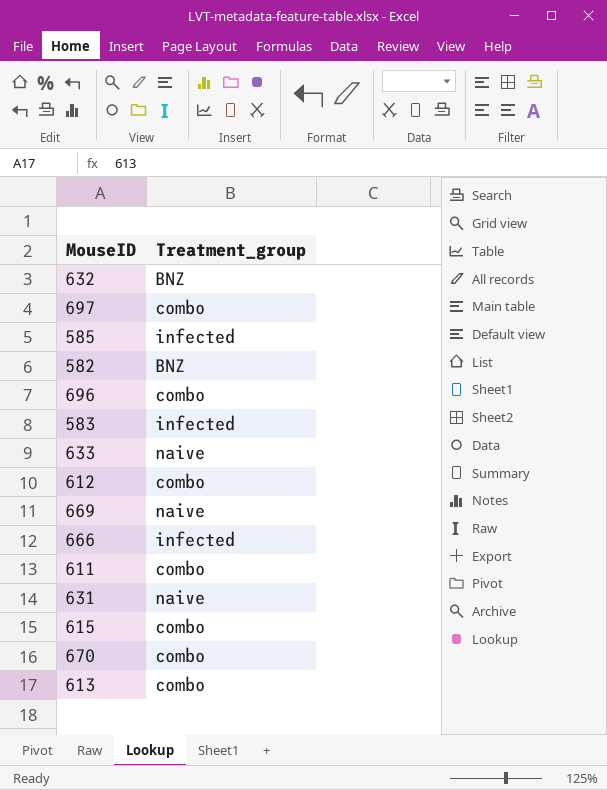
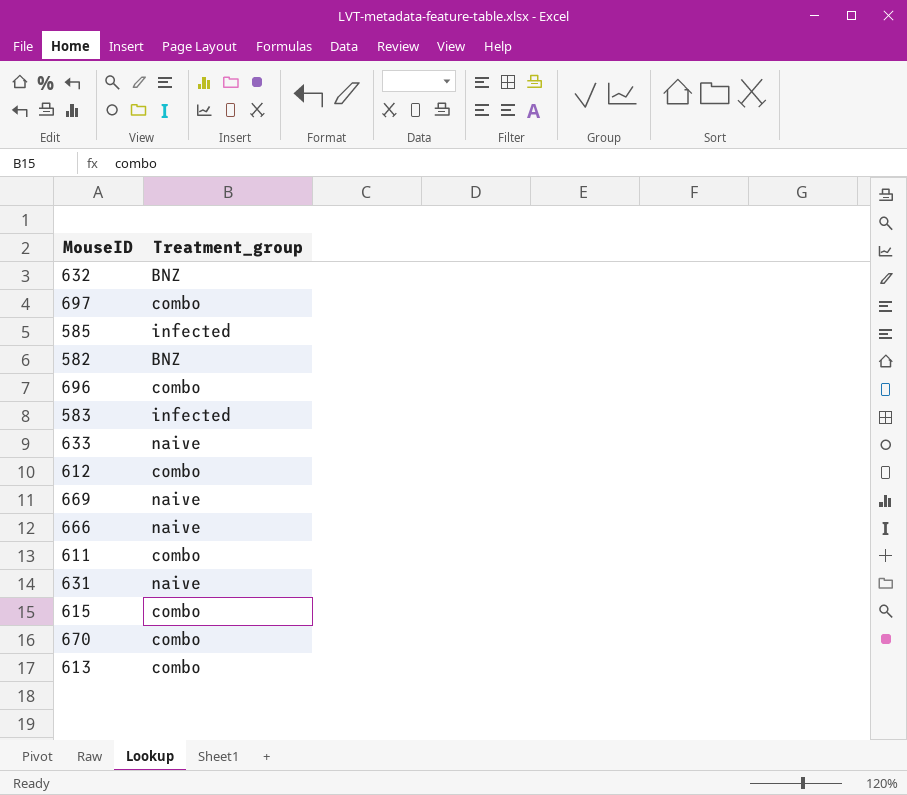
666 | Treatment_group: infected -> naive

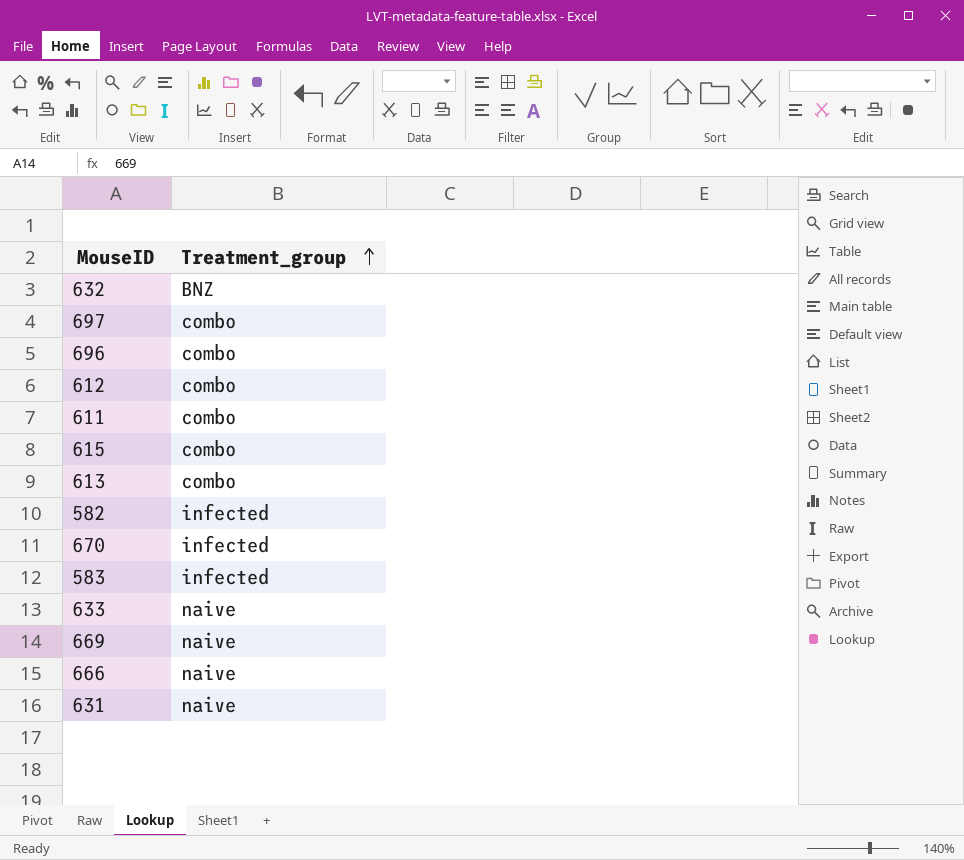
row order: none -> Treatment_group ascending
row 585: infected -> none
582 | Treatment_group: BNZ -> infected
670 | Treatment_group: combo -> infected

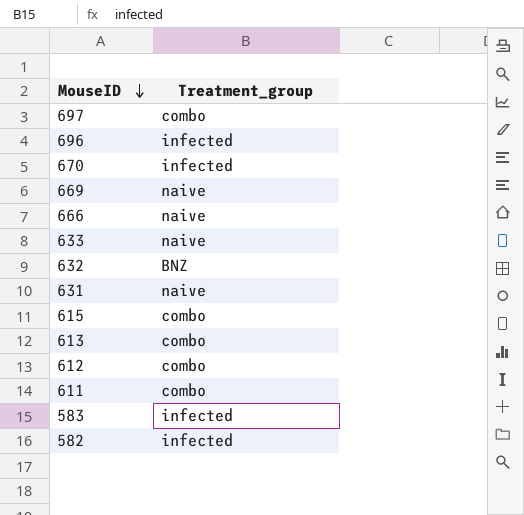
row order: Treatment_group ascending -> MouseID descending
696 | Treatment_group: combo -> infected

